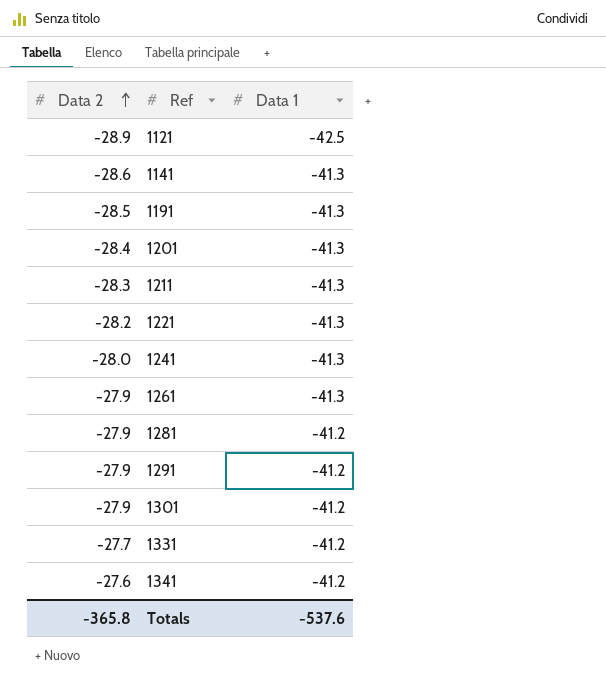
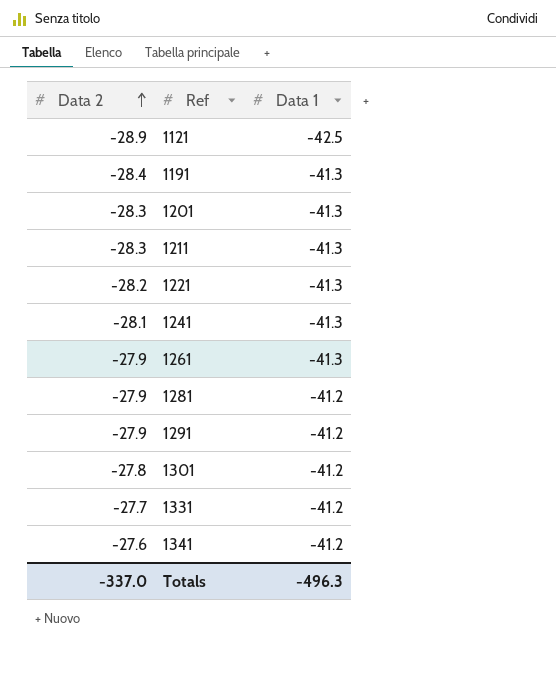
row 1141: -28.6 | -41.3 -> none
1191 | Data 2: -28.5 -> -28.4
1201 | Data 2: -28.4 -> -28.3
1241 | Data 2: -28.0 -> -28.1
1301 | Data 2: -27.9 -> -27.8
Totals | Data 2: -365.8 -> -337.0
Totals | Data 1: -537.6 -> -496.3

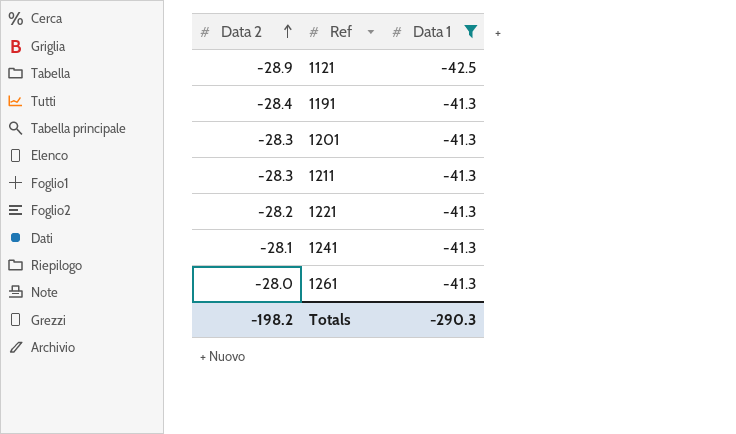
filter: none -> Data 1 != -41.2
1261 | Data 2: -27.9 -> -28.0
Totals | Data 2: -337.0 -> -198.2
Totals | Data 1: -496.3 -> -290.3

